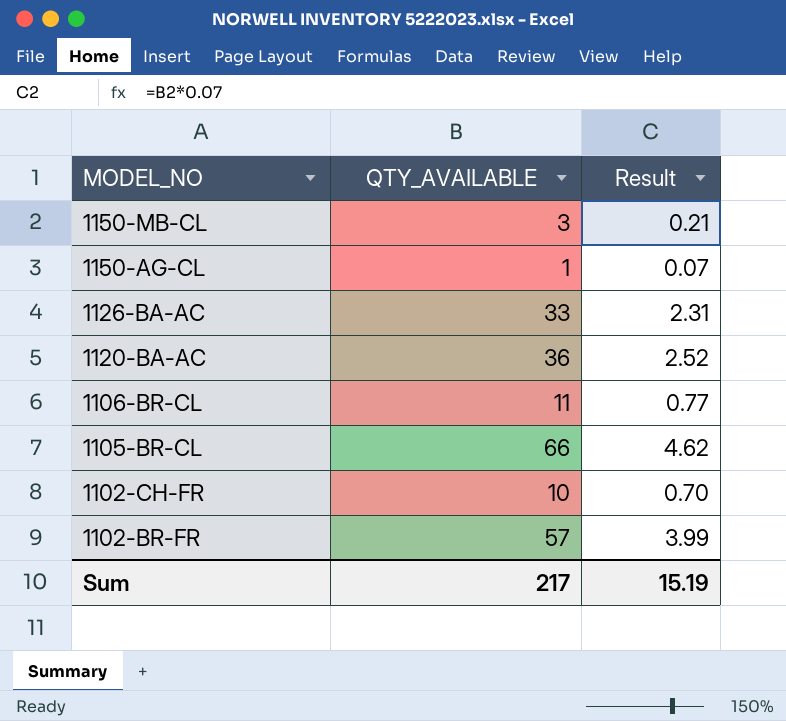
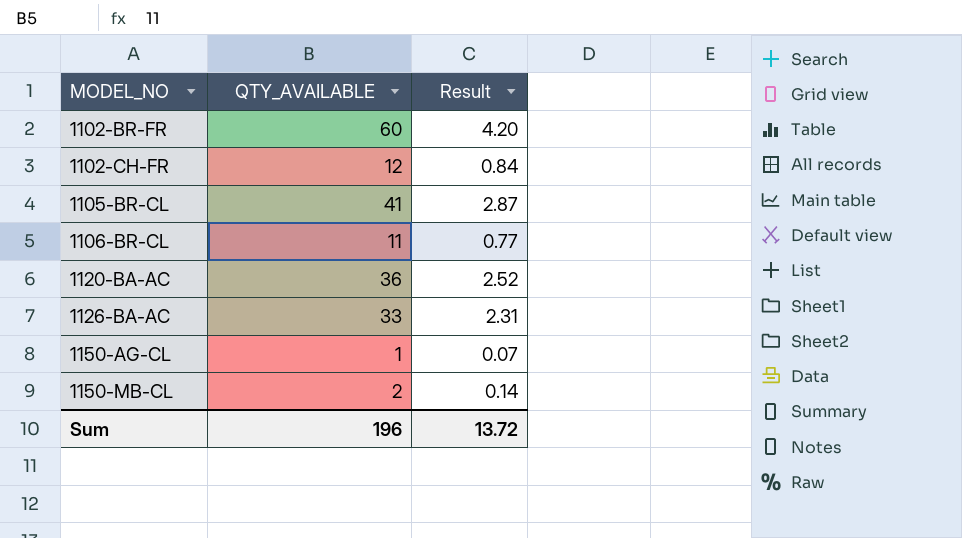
row order: MODEL_NO descending -> MODEL_NO ascending
1102-BR-FR | QTY_AVAILABLE: 57 -> 60
1102-BR-FR | Result: 3.99 -> 4.20
1102-CH-FR | QTY_AVAILABLE: 10 -> 12
1102-CH-FR | Result: 0.70 -> 0.84
1105-BR-CL | QTY_AVAILABLE: 66 -> 41
1105-BR-CL | Result: 4.62 -> 2.87
1150-MB-CL | QTY_AVAILABLE: 3 -> 2
1150-MB-CL | Result: 0.21 -> 0.14
Sum | QTY_AVAILABLE: 217 -> 196
Sum | Result: 15.19 -> 13.72

